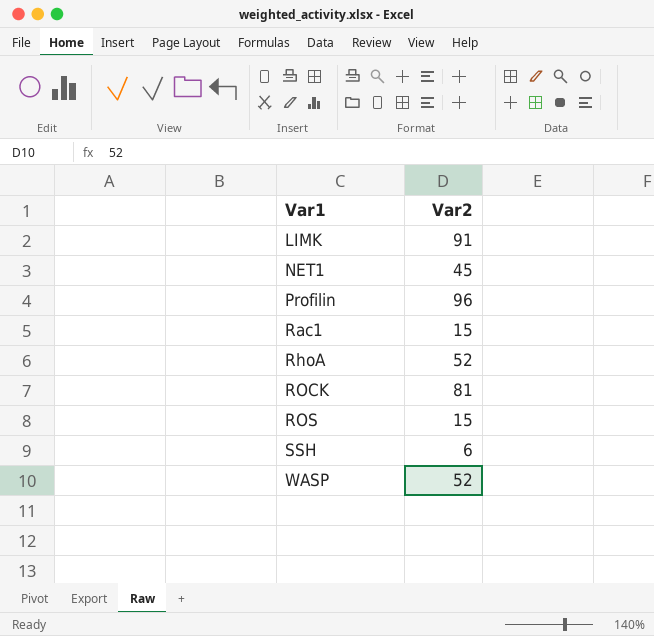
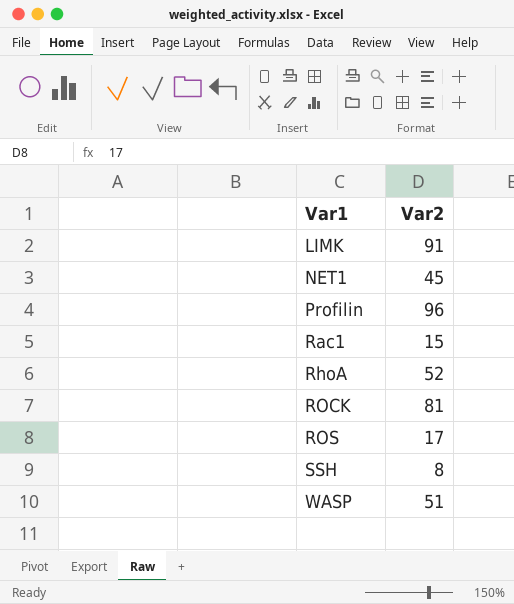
ROS | Var2: 15 -> 17
SSH | Var2: 6 -> 8
WASP | Var2: 52 -> 51

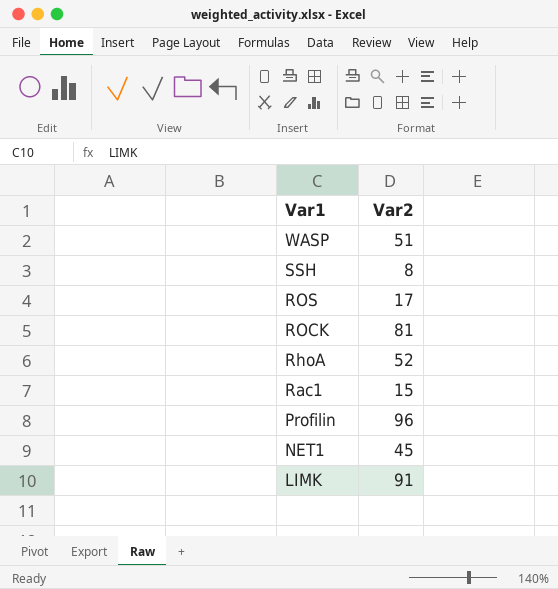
row order: Var1 ascending -> Var1 descending

